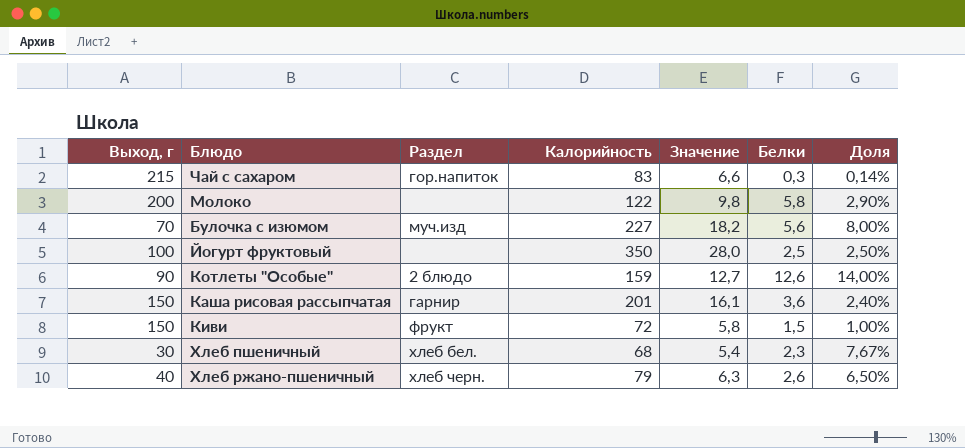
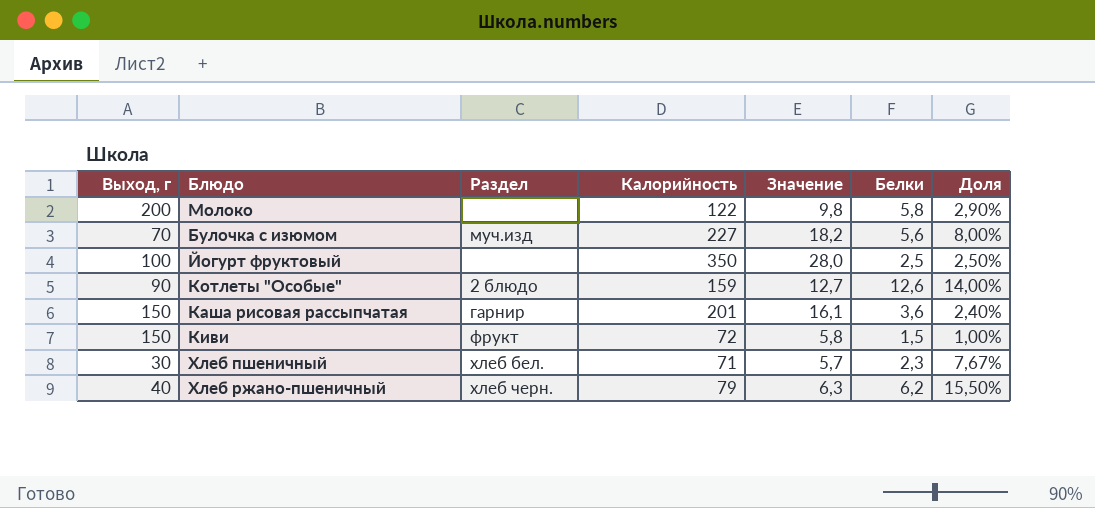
row Чай с сахаром: 215 | гор.напиток | 83 | 6,6 | 0,3 | 0,14% -> none
Хлеб пшеничный | Калорийность: 68 -> 71
Хлеб пшеничный | Значение: 5,4 -> 5,7
Хлеб ржано-пшеничный | Белки: 2,6 -> 6,2
Хлеб ржано-пшеничный | Доля: 6,50% -> 15,50%

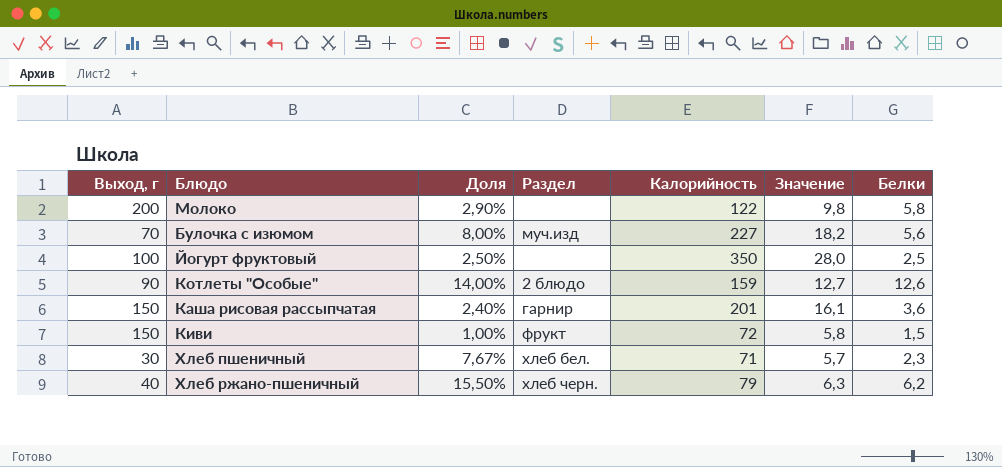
column Доля | position: 7 -> 3

